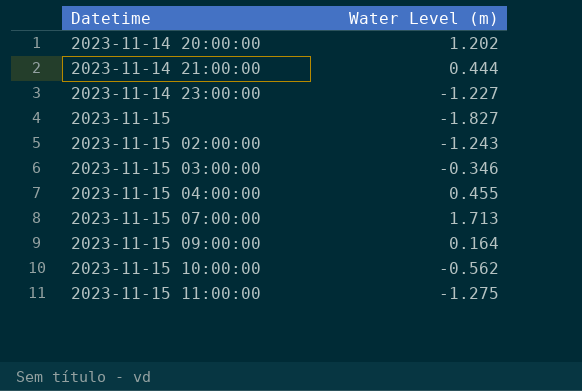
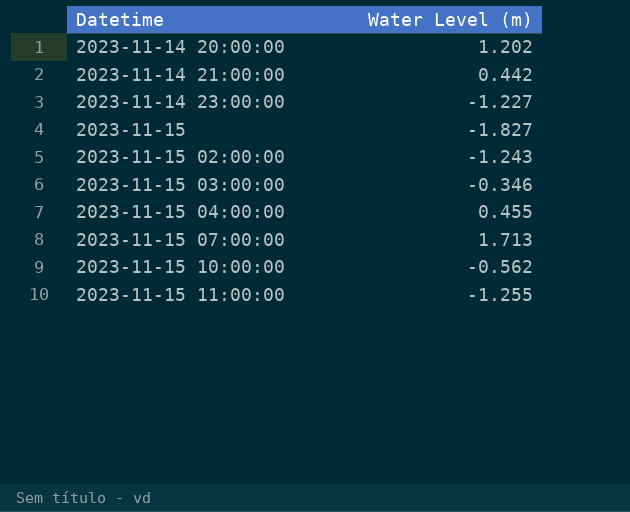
row 2023-11-15 09:00:00: 0.164 -> none
2023-11-14 21:00:00 | Water Level (m): 0.444 -> 0.442
2023-11-15 11:00:00 | Water Level (m): -1.275 -> -1.255

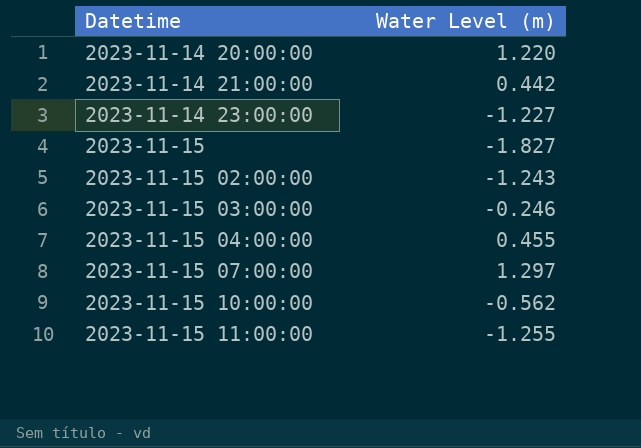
2023-11-14 20:00:00 | Water Level (m): 1.202 -> 1.220
2023-11-15 03:00:00 | Water Level (m): -0.346 -> -0.246
2023-11-15 07:00:00 | Water Level (m): 1.713 -> 1.297

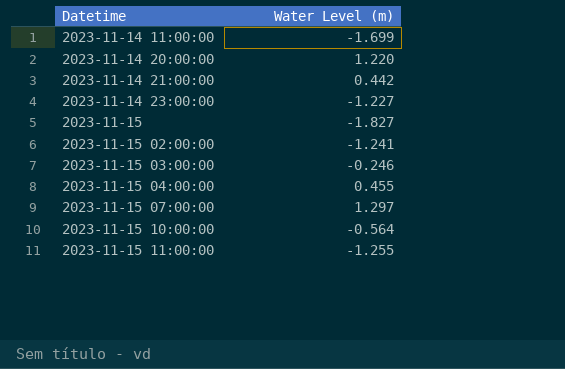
row 2023-11-14 11:00:00: none -> -1.699
2023-11-15 02:00:00 | Water Level (m): -1.243 -> -1.241
2023-11-15 10:00:00 | Water Level (m): -0.562 -> -0.564

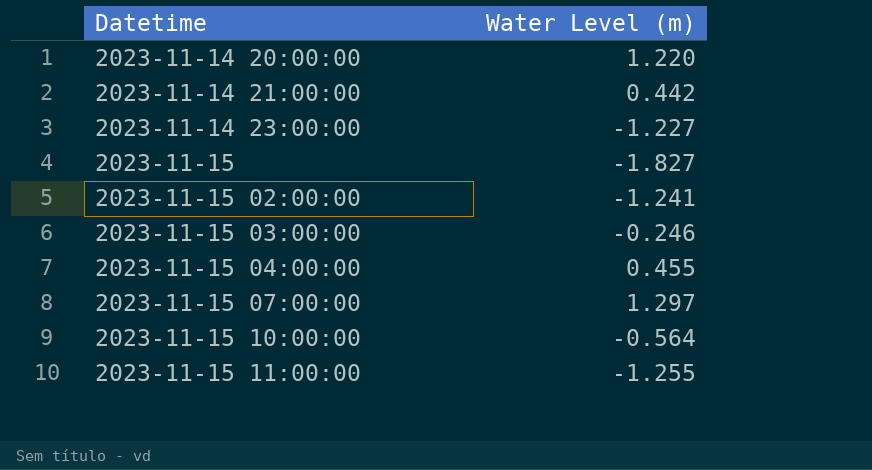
row 2023-11-14 11:00:00: -1.699 -> none

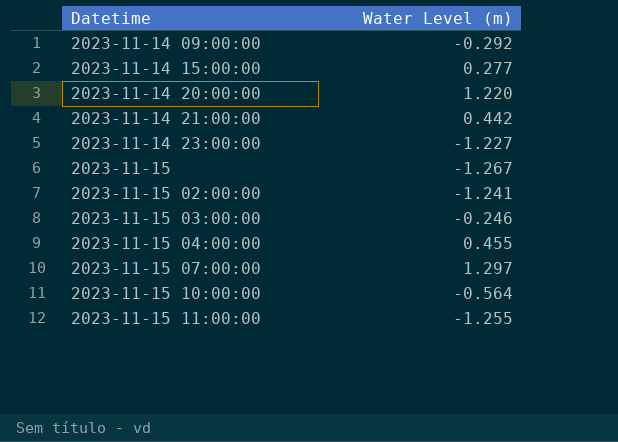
row 2023-11-14 09:00:00: none -> -0.292
row 2023-11-14 15:00:00: none -> 0.277
2023-11-15 | Water Level (m): -1.827 -> -1.267

